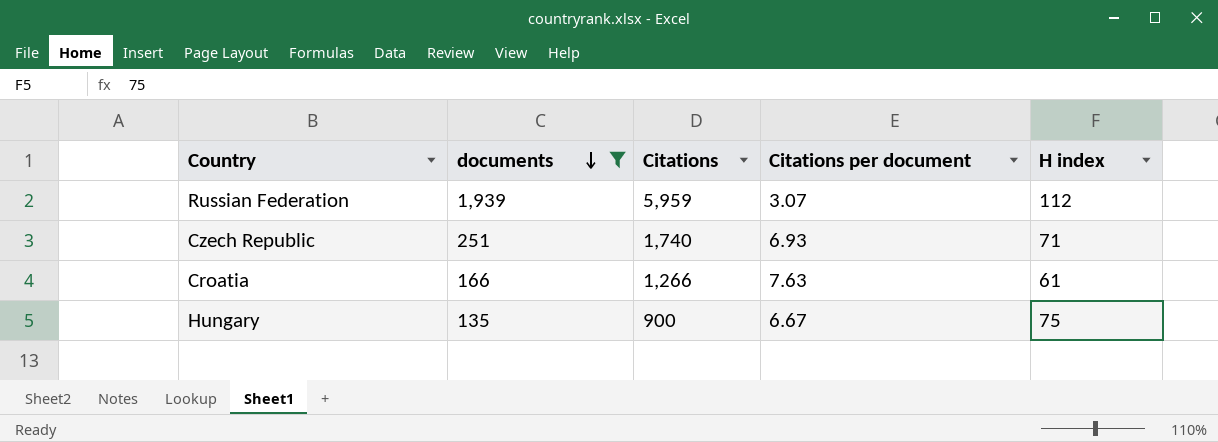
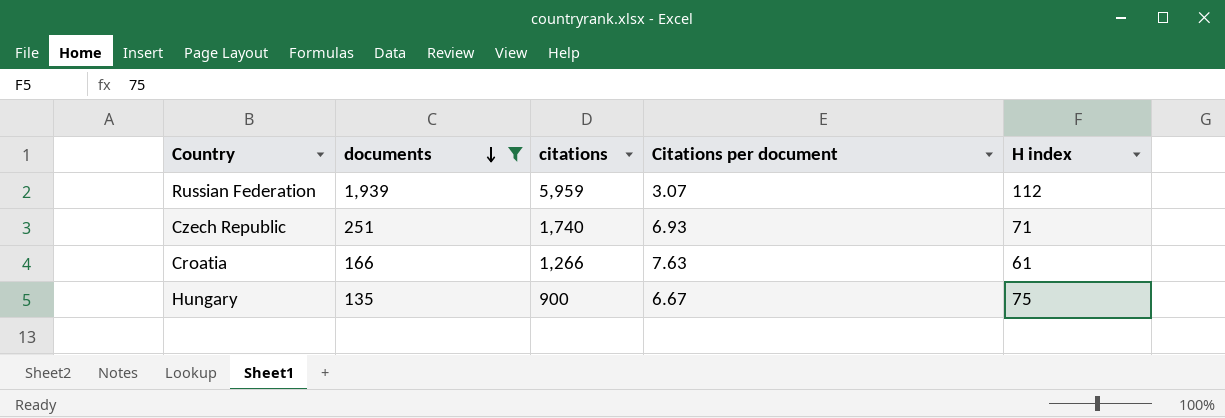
column name: Citations -> citations

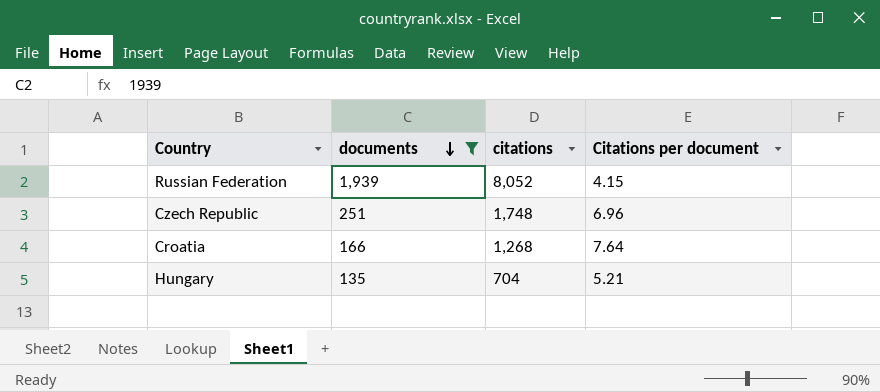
column H index | position: 5 -> none
Russian Federation | citations: 5,959 -> 8,052
Russian Federation | Citations per document: 3.07 -> 4.15
Czech Republic | citations: 1,740 -> 1,748
Czech Republic | Citations per document: 6.93 -> 6.96
Croatia | citations: 1,266 -> 1,268
Croatia | Citations per document: 7.63 -> 7.64
Hungary | citations: 900 -> 704
Hungary | Citations per document: 6.67 -> 5.21

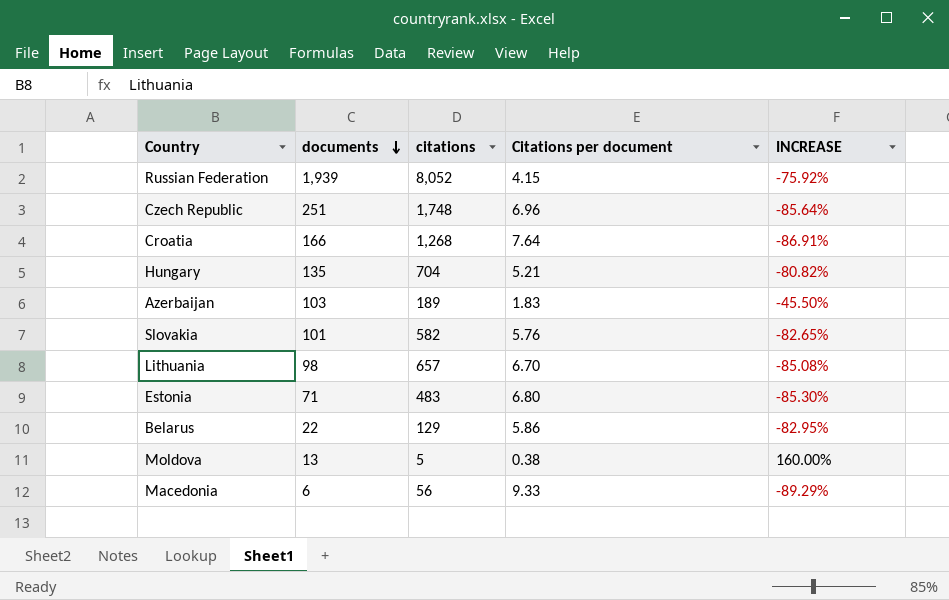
filter: documents >= 135 -> none
column INCREASE | formula: none -> ([documents] - [citations]) / [citations]

